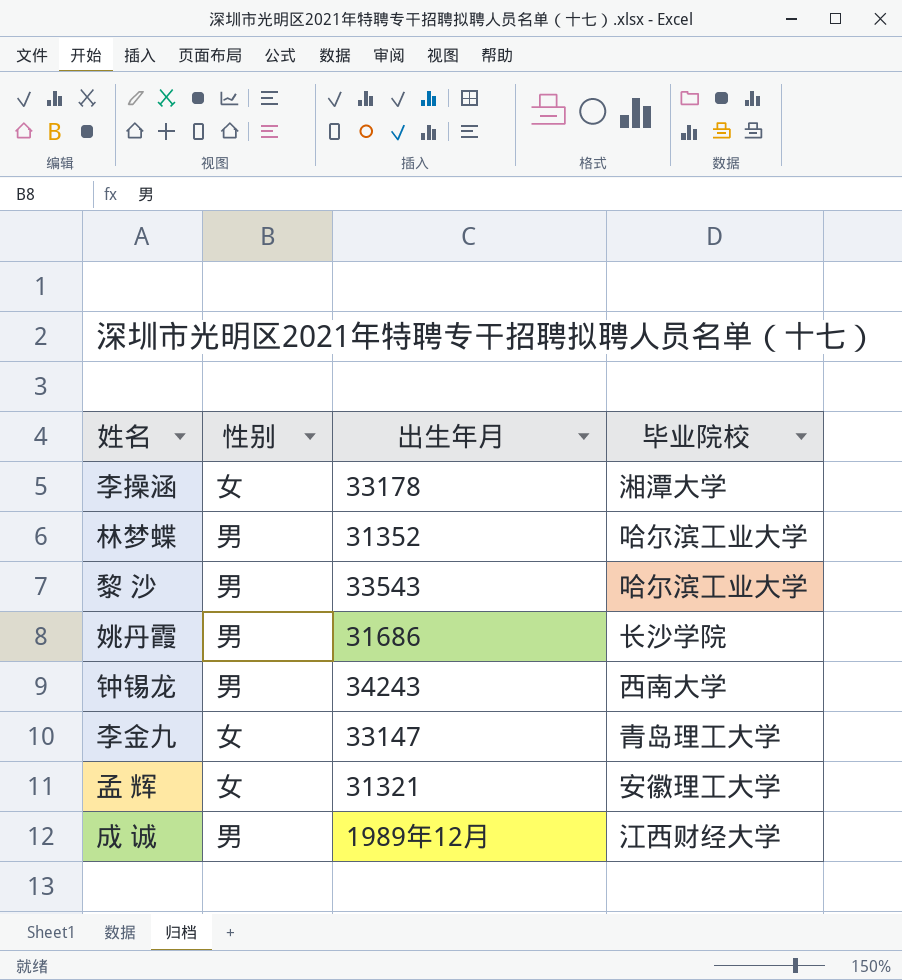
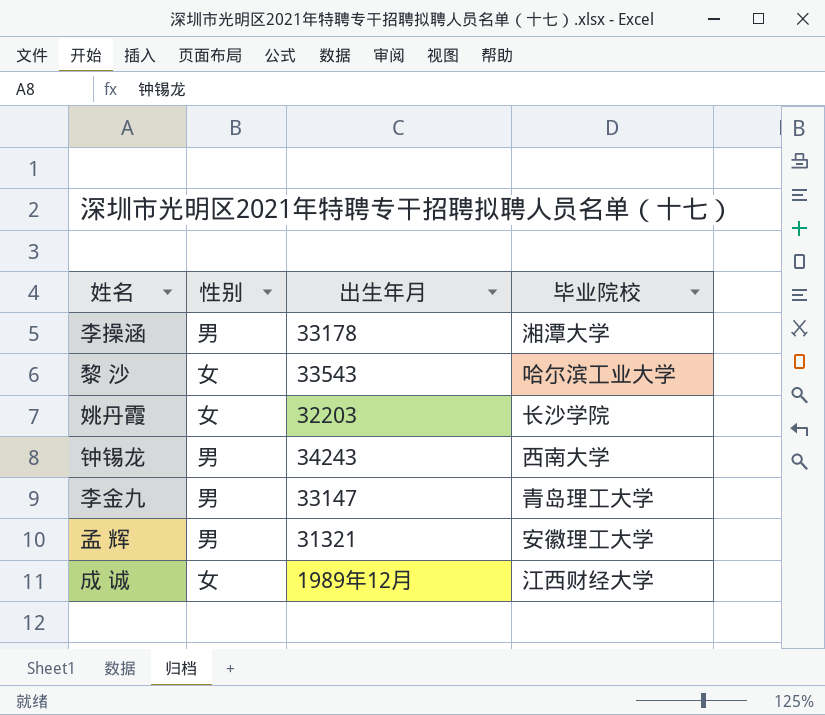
row 林梦蝶: 男 | 31352 | 哈尔滨工业大学 -> none
李操涵 | 性别: 女 -> 男
黎 沙 | 性别: 男 -> 女
姚丹霞 | 性别: 男 -> 女
姚丹霞 | 出生年月: 31686 -> 32203
李金九 | 性别: 女 -> 男
孟 辉 | 性别: 女 -> 男
成 诚 | 性别: 男 -> 女

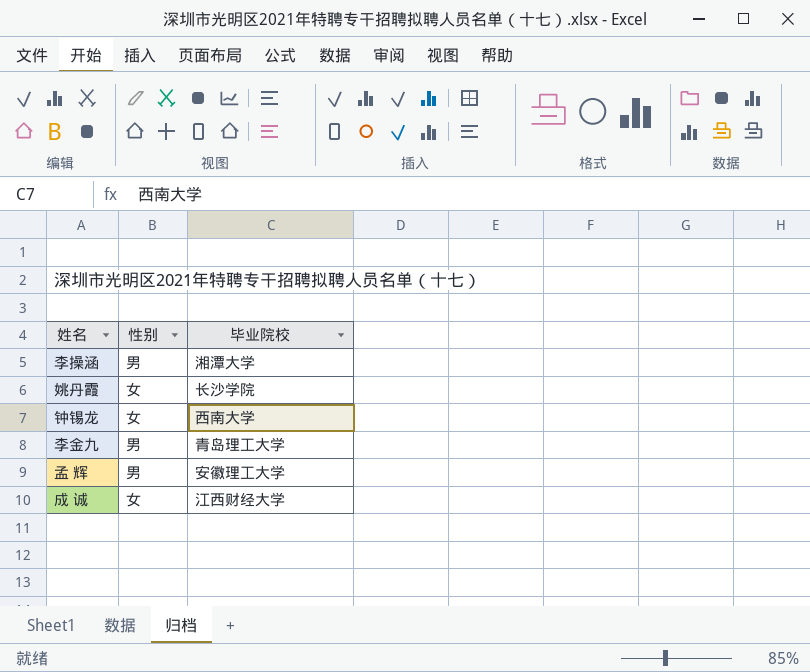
column 出生年月 | position: 3 -> none
row 黎 沙: 女 | 33543 | 哈尔滨工业大学 -> none
钟锡龙 | 性别: 男 -> 女

